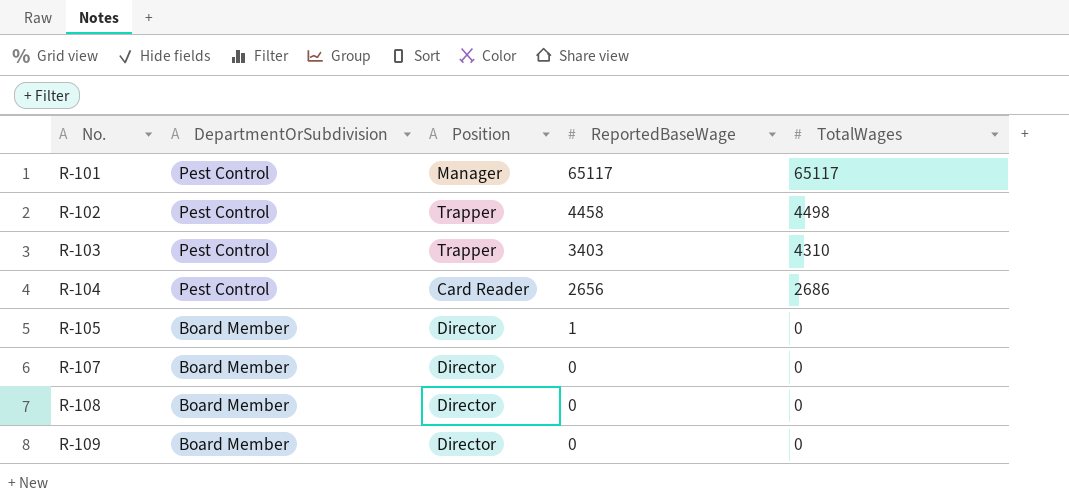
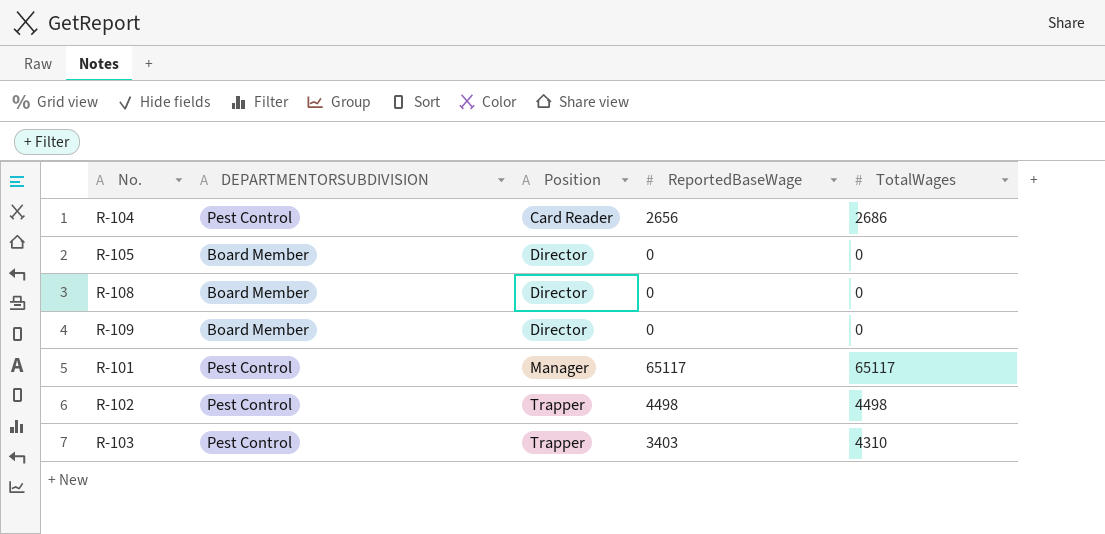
row order: No. ascending -> Position ascending
column name: DepartmentOrSubdivision -> DEPARTMENTORSUBDIVISION
row R-107: Board Member | Director | 0 | 0 -> none
R-105 | ReportedBaseWage: 1 -> 0
R-102 | ReportedBaseWage: 4458 -> 4498

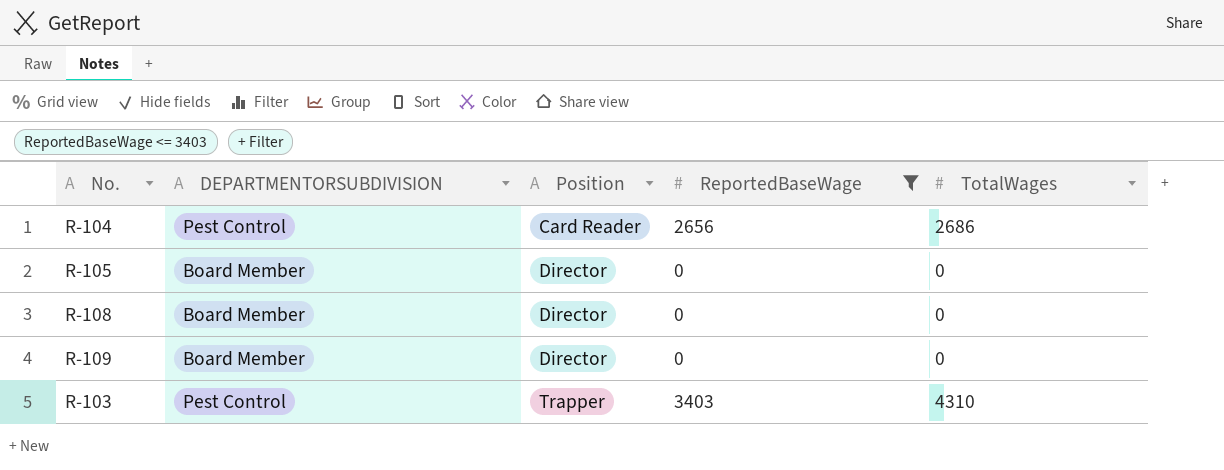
filter: none -> ReportedBaseWage <= 3403

